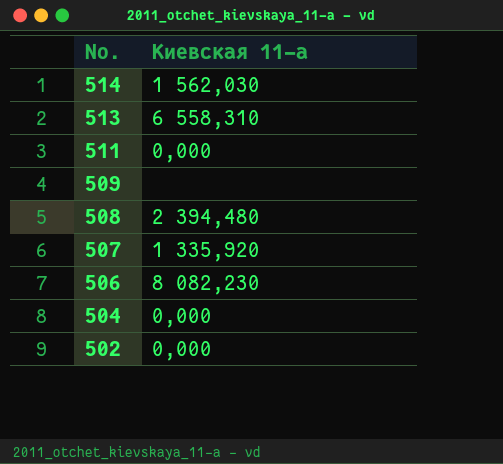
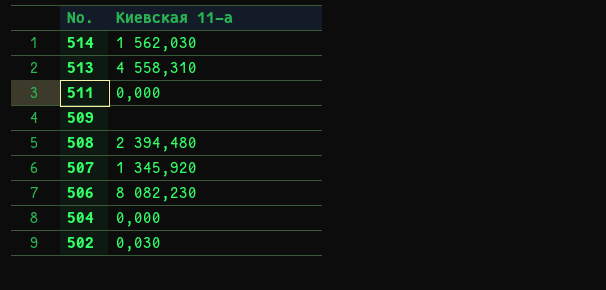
513 | Киевская 11-а: 6 558,310 -> 4 558,310
507 | Киевская 11-а: 1 335,920 -> 1 345,920
502 | Киевская 11-а: 0,000 -> 0,030

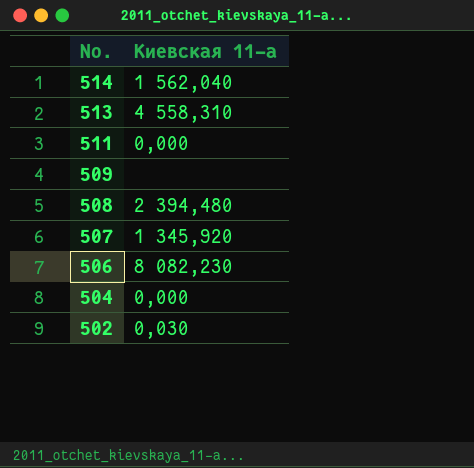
514 | Киевская 11-а: 1 562,030 -> 1 562,040

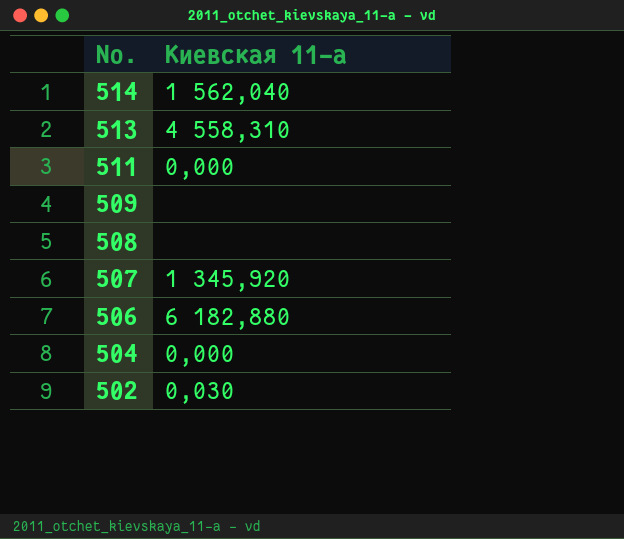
508 | Киевская 11-а: 2 394,480 -> none
506 | Киевская 11-а: 8 082,230 -> 6 182,880

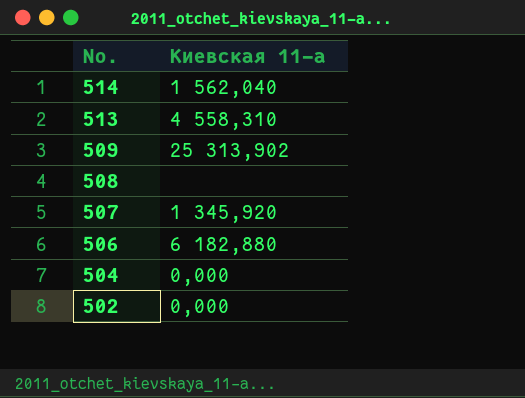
row 511: 0,000 -> none
509 | Киевская 11-а: none -> 25 313,902
502 | Киевская 11-а: 0,030 -> 0,000

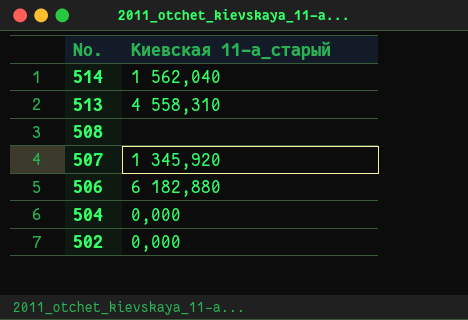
column name: Киевская 11-а -> Киевская 11-а_старый
row 509: 25 313,902 -> none

